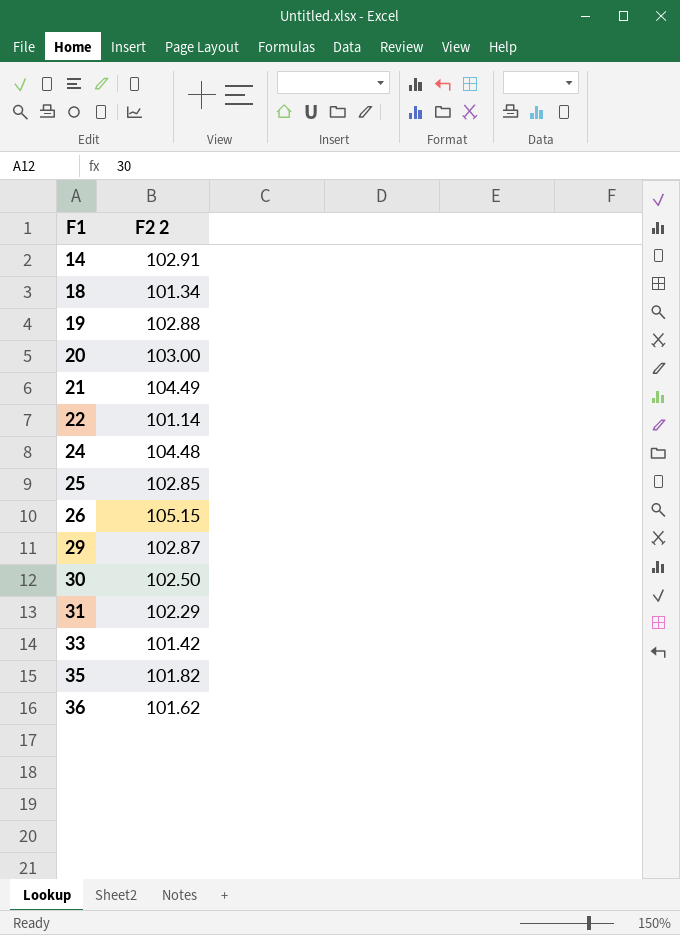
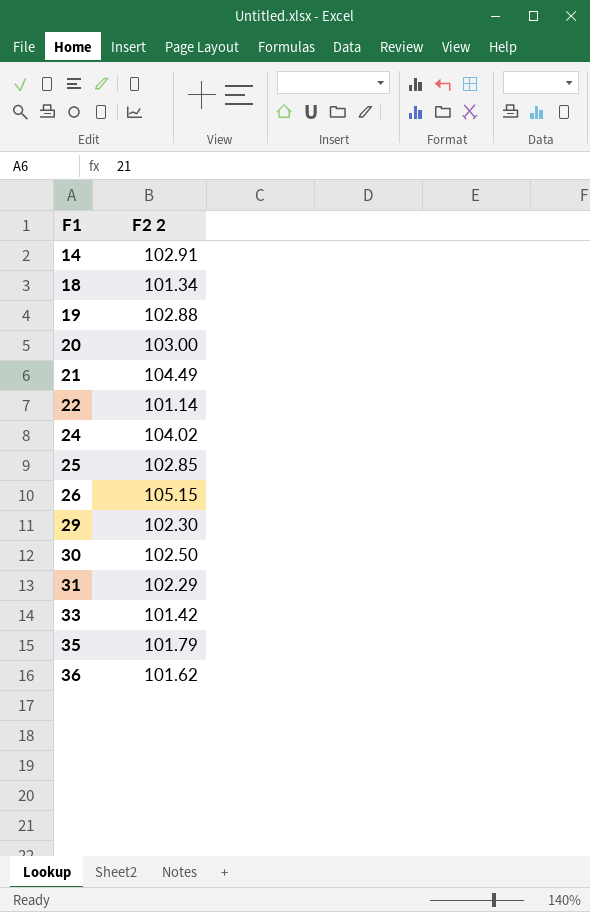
24 | F2 2: 104.48 -> 104.02
29 | F2 2: 102.87 -> 102.30
35 | F2 2: 101.82 -> 101.79

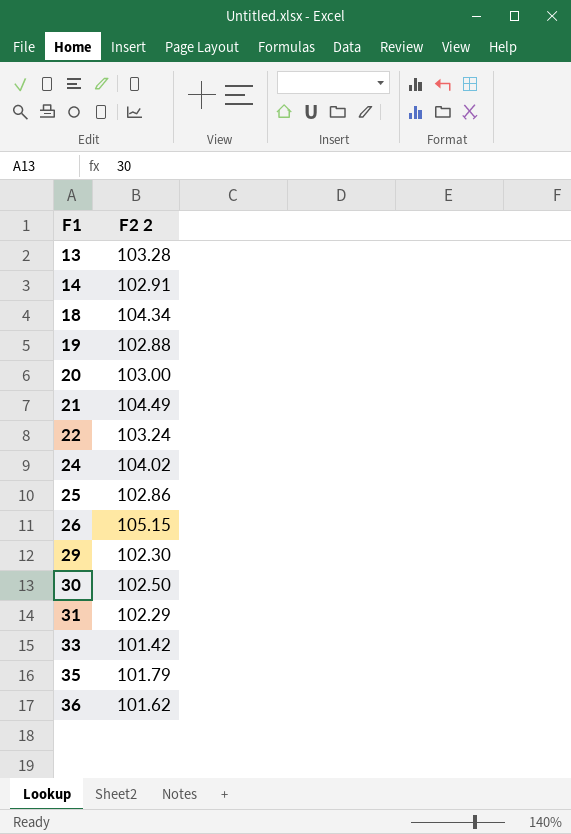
row 13: none -> 103.28
18 | F2 2: 101.34 -> 104.34
22 | F2 2: 101.14 -> 103.24
25 | F2 2: 102.85 -> 102.86

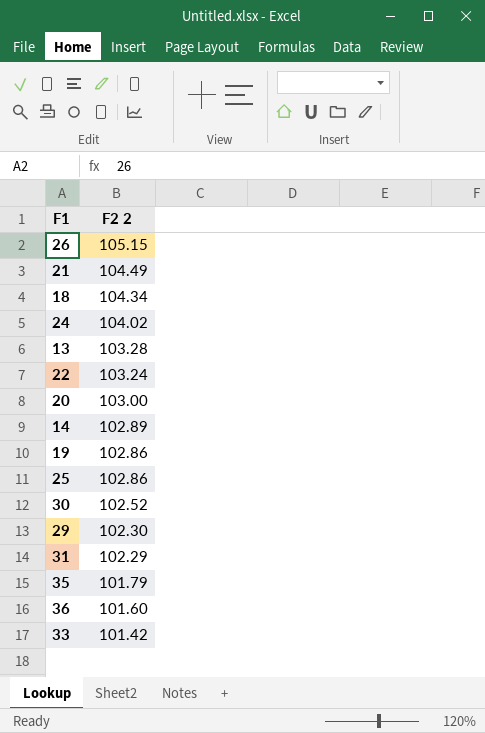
row order: F1 ascending -> F2 2 descending
14 | F2 2: 102.91 -> 102.89
19 | F2 2: 102.88 -> 102.86
30 | F2 2: 102.50 -> 102.52
36 | F2 2: 101.62 -> 101.60

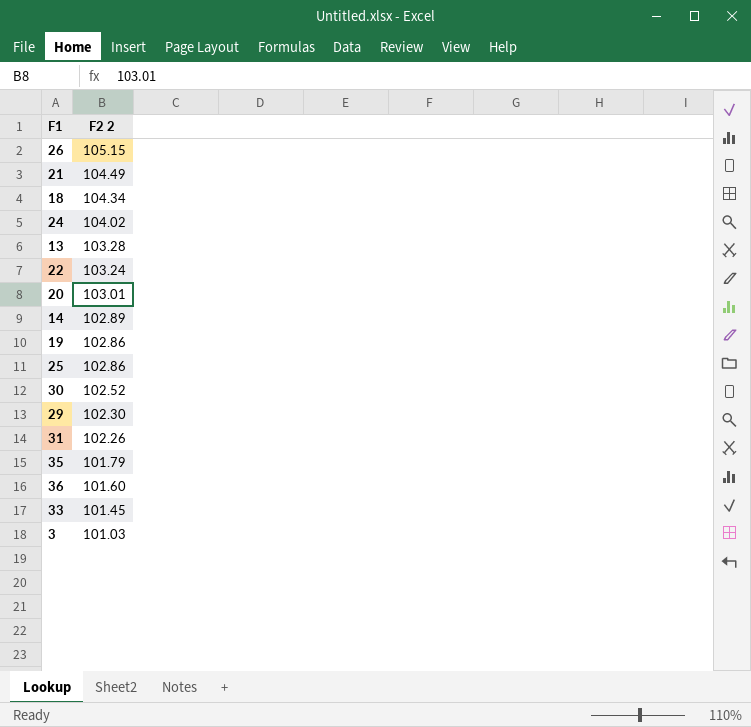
20 | F2 2: 103.00 -> 103.01
31 | F2 2: 102.29 -> 102.26
33 | F2 2: 101.42 -> 101.45
row 3: none -> 101.03

